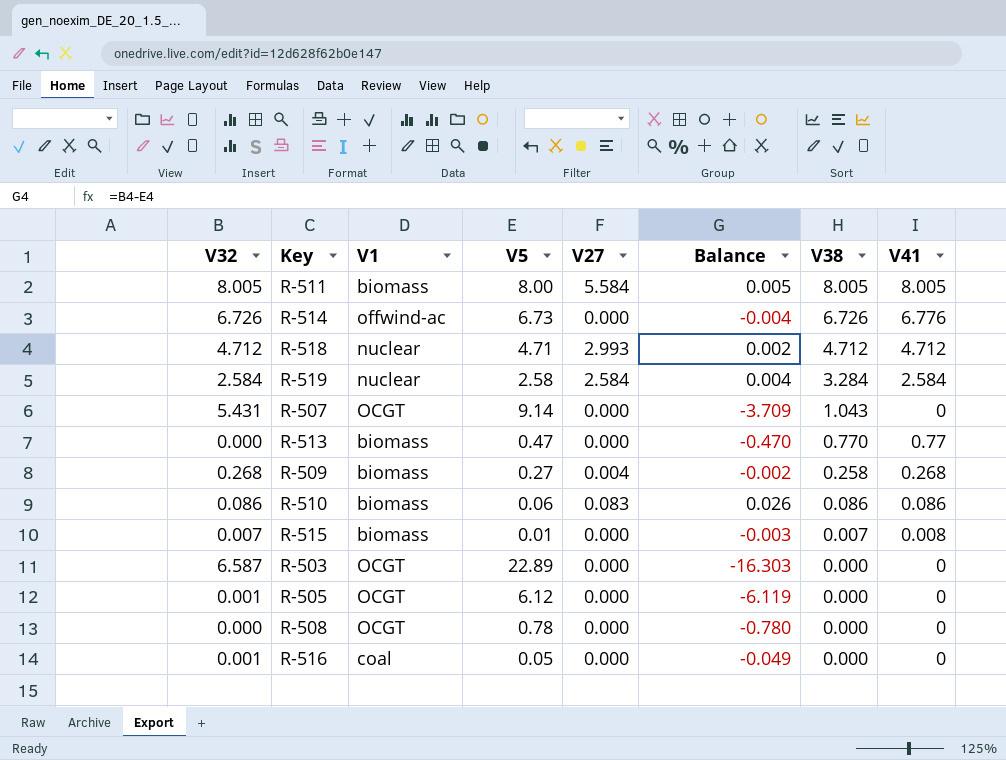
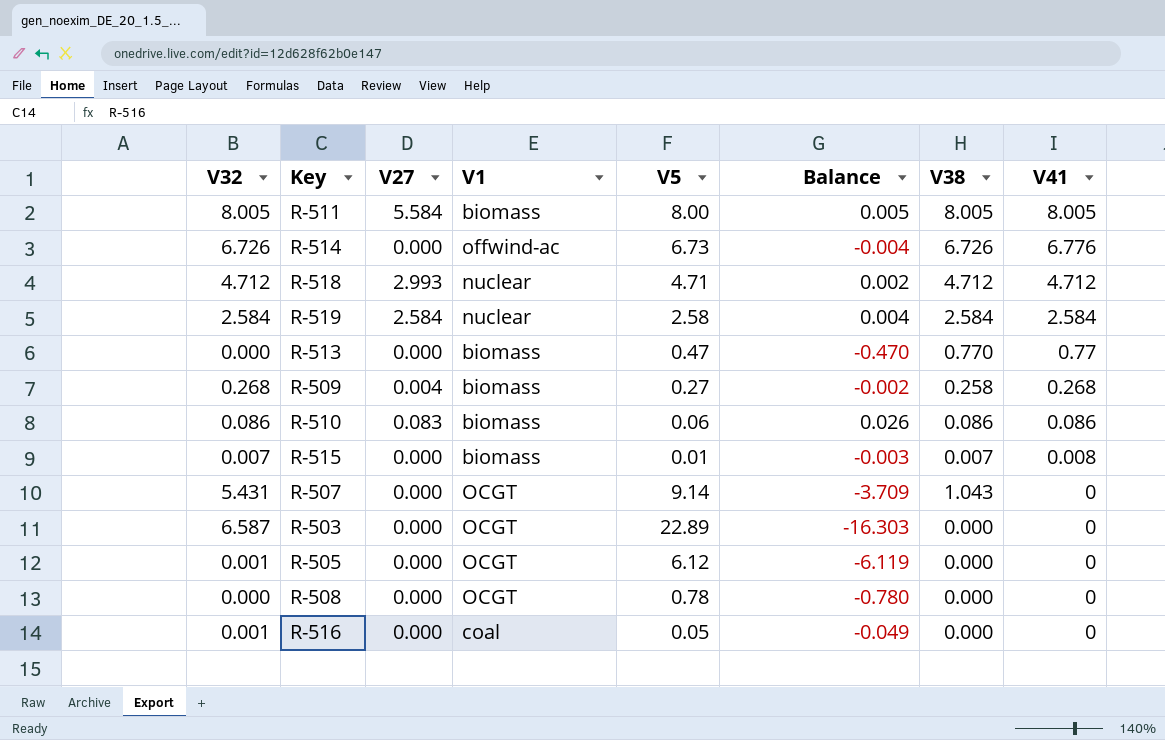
row order: V38 descending -> V41 descending
column V27 | position: 5 -> 3
R-519 | V38: 3.284 -> 2.584

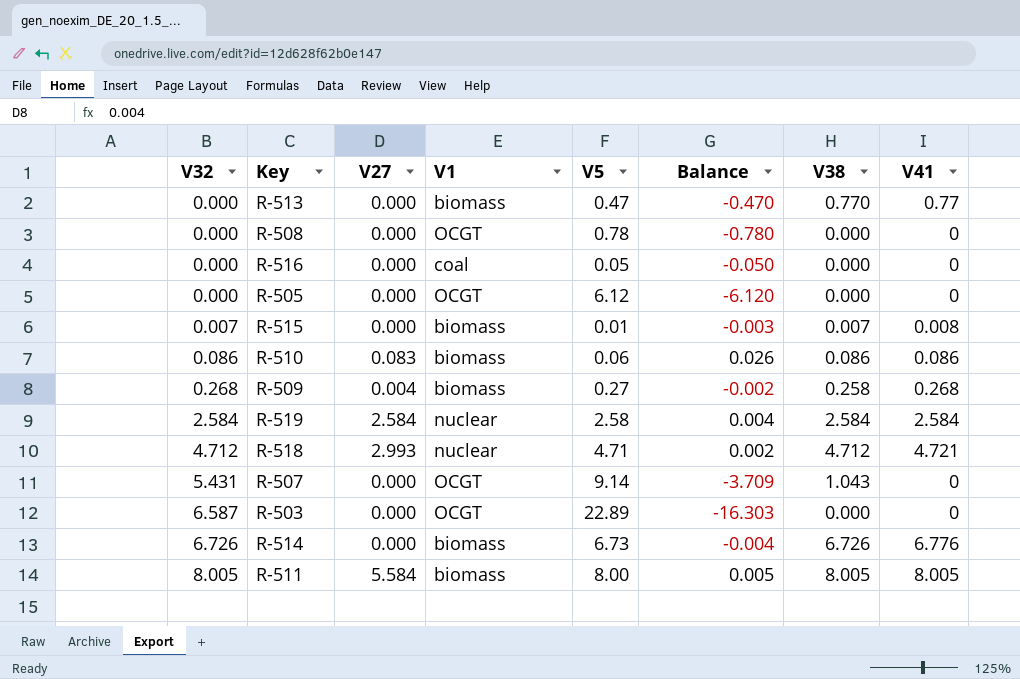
row order: V41 descending -> V32 ascending
R-516 | V32: 0.001 -> 0.000
R-516 | Balance: -0.049 -> -0.050
R-505 | V32: 0.001 -> 0.000
R-505 | Balance: -6.119 -> -6.120
R-518 | V41: 4.712 -> 4.721
R-514 | V1: offwind-ac -> biomass

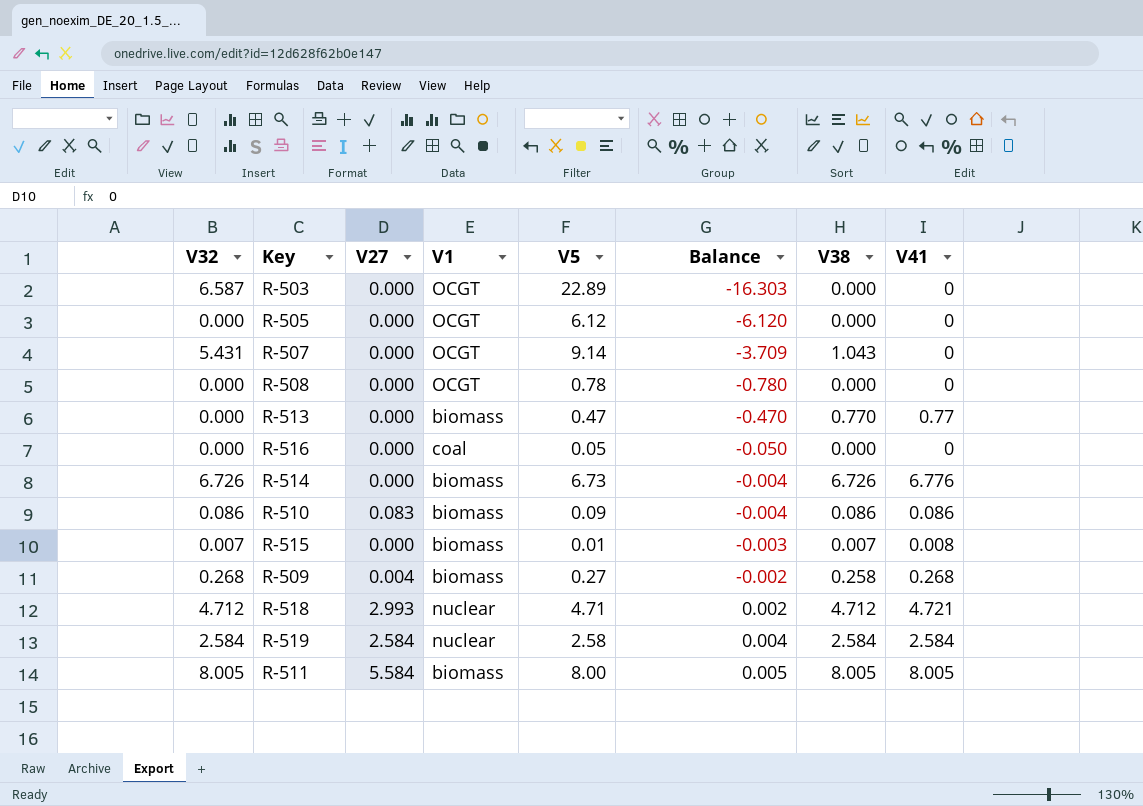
row order: V32 ascending -> Balance ascending
R-510 | V5: 0.06 -> 0.09
R-510 | Balance: 0.026 -> -0.004

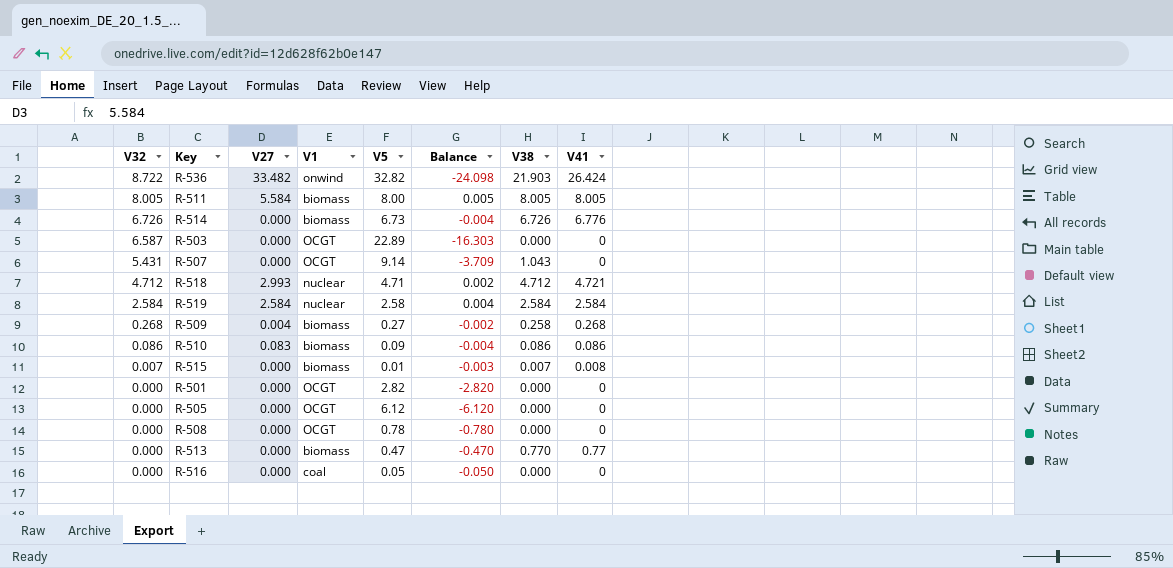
row order: Balance ascending -> V32 descending
row R-536: none -> 8.722 | 33.482 | onwind | 32.82 | -24.098 | 21.903 | 26.424
row R-501: none -> 0.000 | 0.000 | OCGT | 2.82 | -2.820 | 0.000 | 0

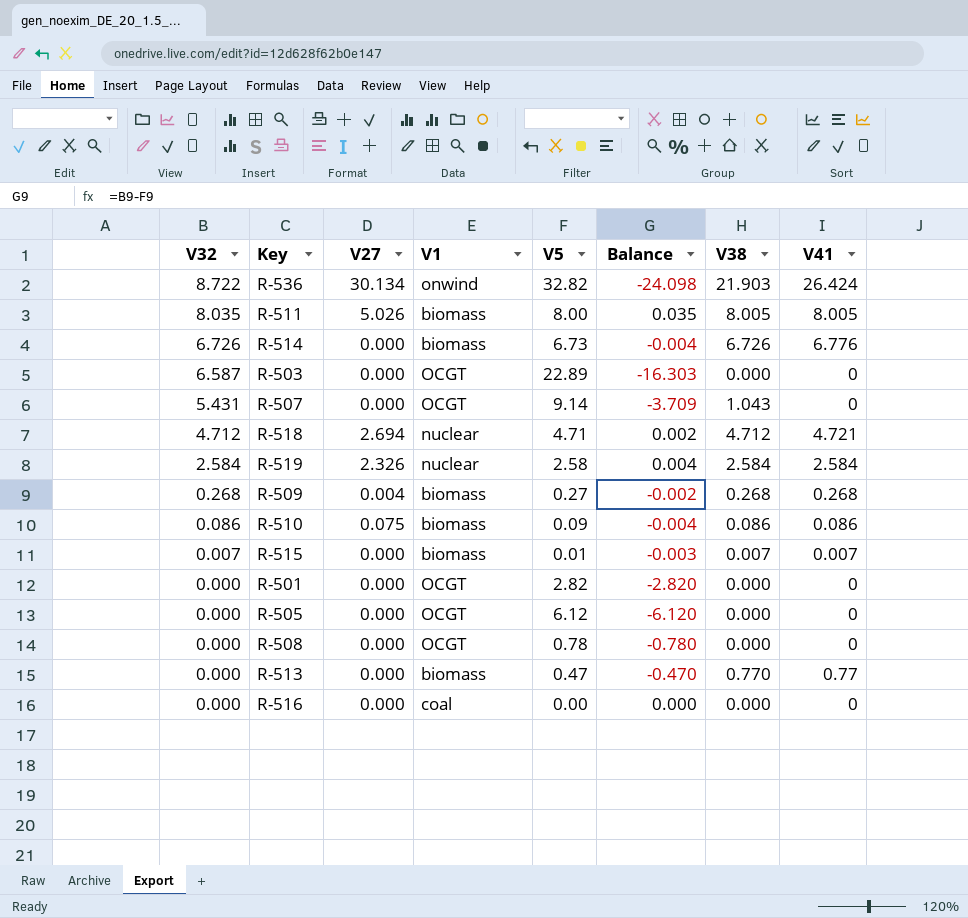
R-536 | V27: 33.482 -> 30.134
R-511 | V32: 8.005 -> 8.035
R-511 | V27: 5.584 -> 5.026
R-511 | Balance: 0.005 -> 0.035
R-518 | V27: 2.993 -> 2.694
R-519 | V27: 2.584 -> 2.326
R-509 | V38: 0.258 -> 0.268
R-510 | V27: 0.083 -> 0.075
R-515 | V41: 0.008 -> 0.007
R-516 | V5: 0.05 -> 0.00
R-516 | Balance: -0.050 -> 0.000

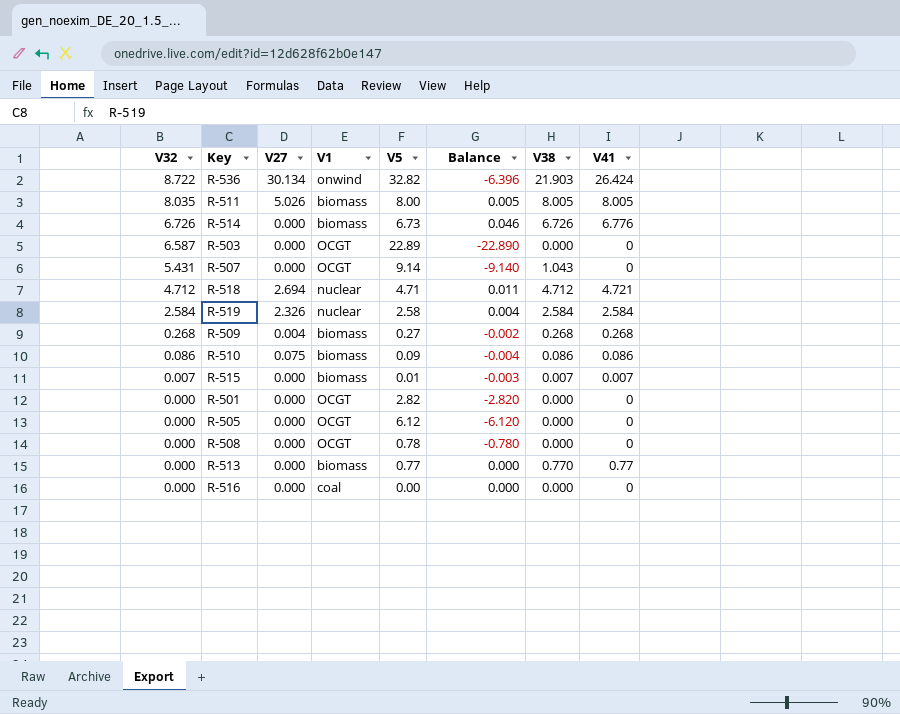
column Balance | formula: [V32] - [V5] -> [V41] - [V5]
R-513 | V5: 0.47 -> 0.77

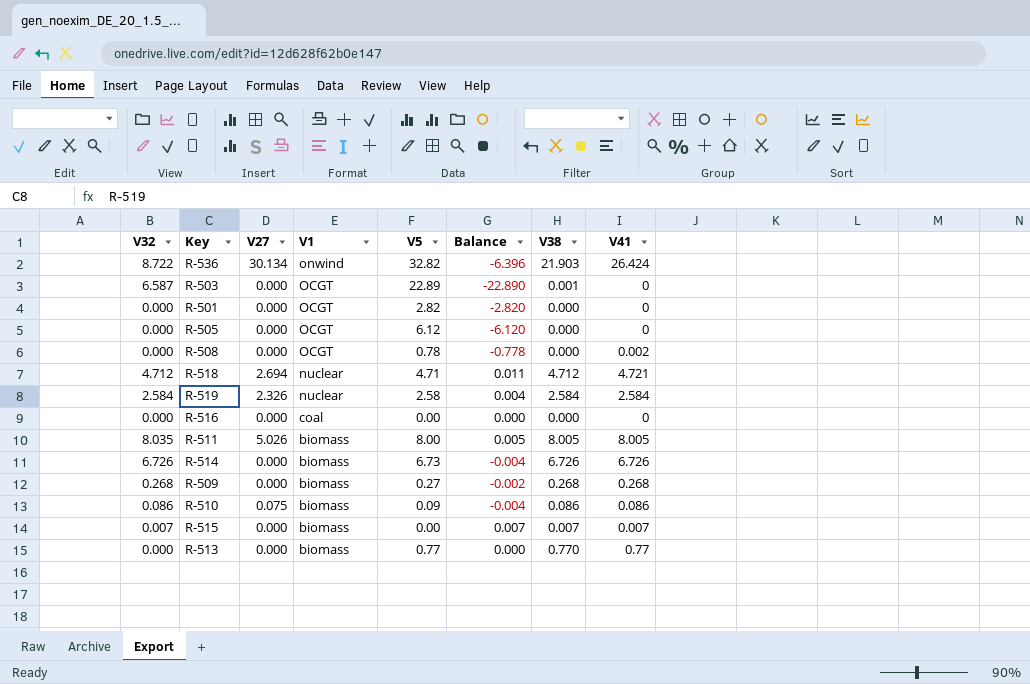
row order: V32 descending -> V1 descending
row R-507: 5.431 | 0.000 | OCGT | 9.14 | -9.140 | 1.043 | 0 -> none
R-503 | V38: 0.000 -> 0.001
R-508 | Balance: -0.780 -> -0.778
R-508 | V41: 0 -> 0.002
R-514 | Balance: 0.046 -> -0.004
R-514 | V41: 6.776 -> 6.726
R-509 | V27: 0.004 -> 0.000
R-515 | V5: 0.01 -> 0.00
R-515 | Balance: -0.003 -> 0.007

